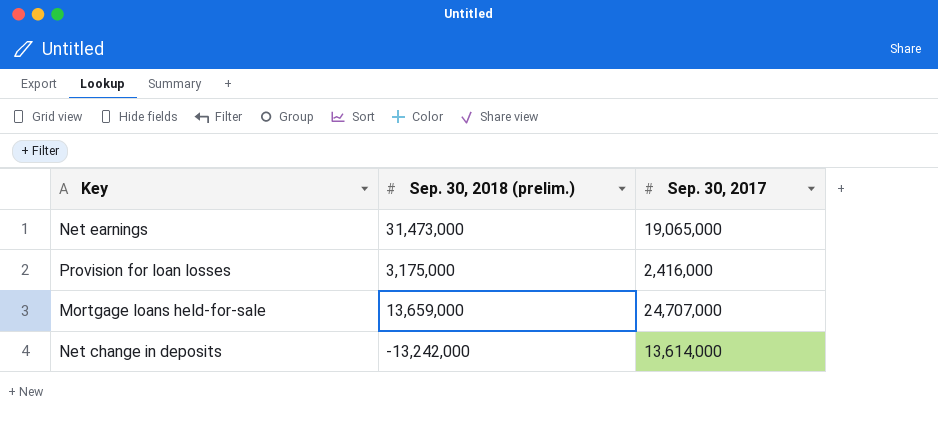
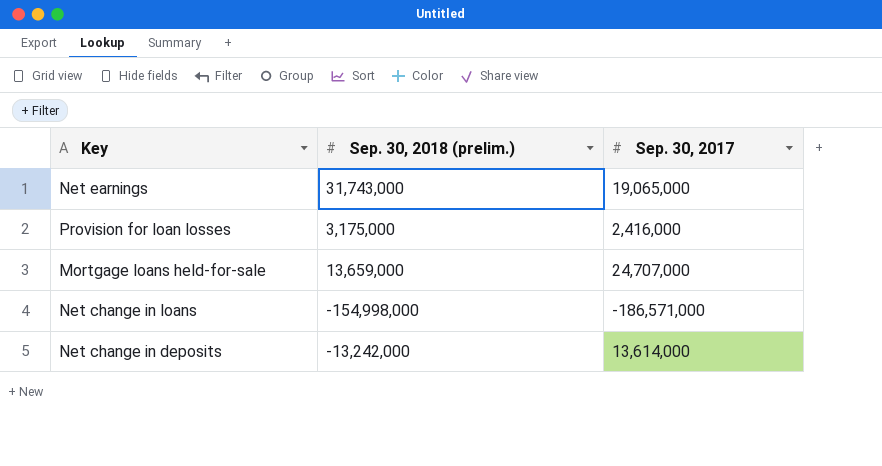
Net earnings | Sep. 30, 2018 (prelim.): 31,473,000 -> 31,743,000
row Net change in loans: none -> -154,998,000 | -186,571,000

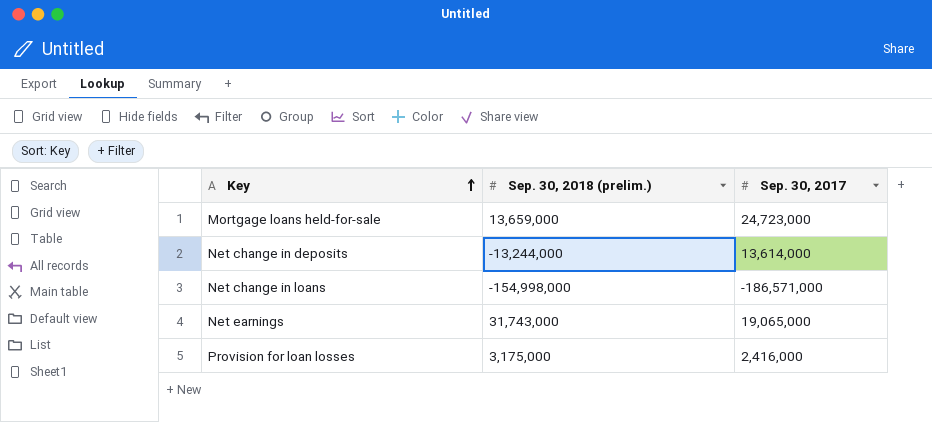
row order: none -> Key ascending
Mortgage loans held-for-sale | Sep. 30, 2017: 24,707,000 -> 24,723,000
Net change in deposits | Sep. 30, 2018 (prelim.): -13,242,000 -> -13,244,000

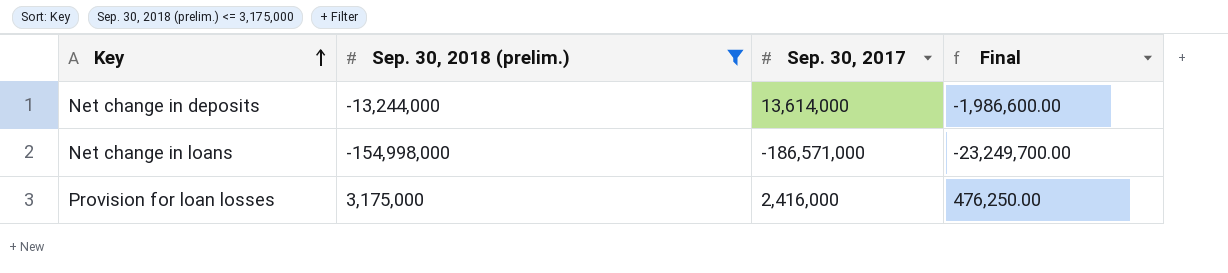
filter: none -> Sep. 30, 2018 (prelim.) <= 3,175,000
column Final | formula: none -> [Sep. 30, 2018 (prelim.)] * 0.15

